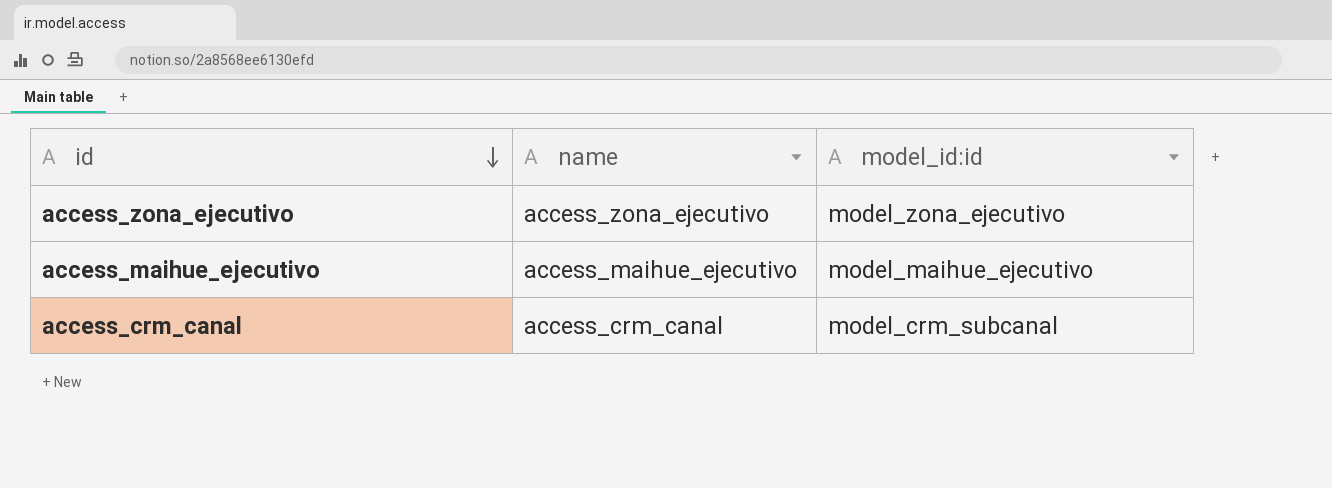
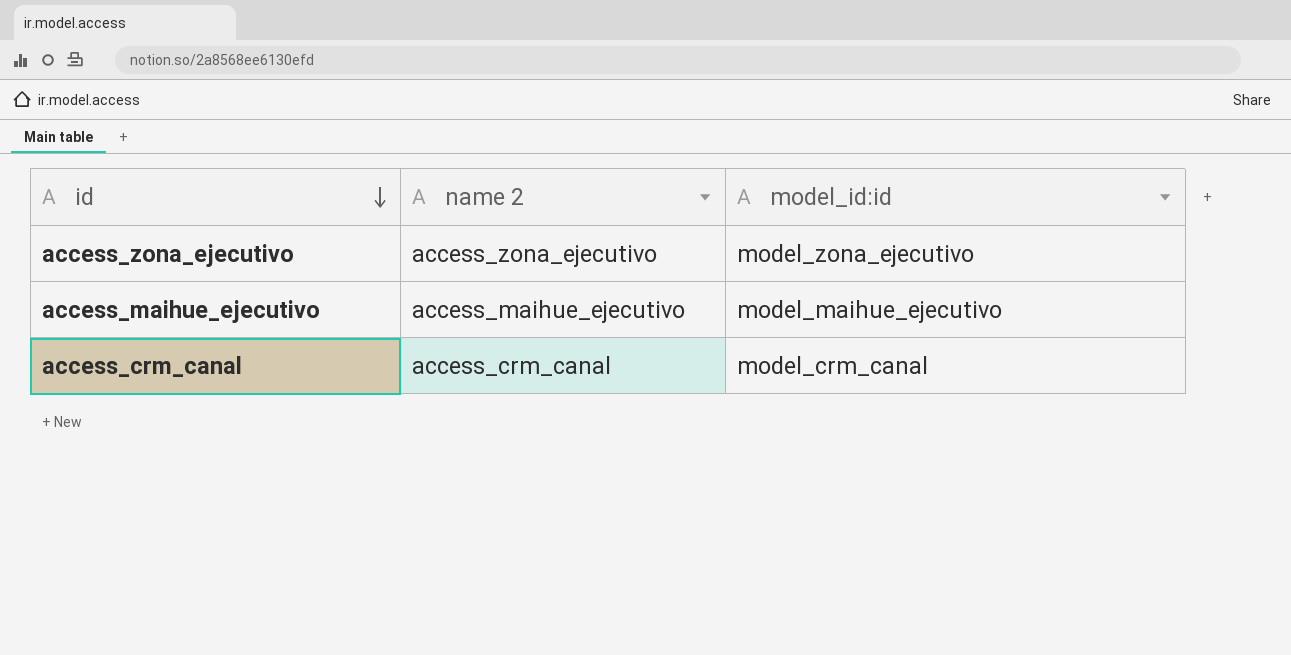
column name: name -> name 2
access_crm_canal | model_id:id: model_crm_subcanal -> model_crm_canal

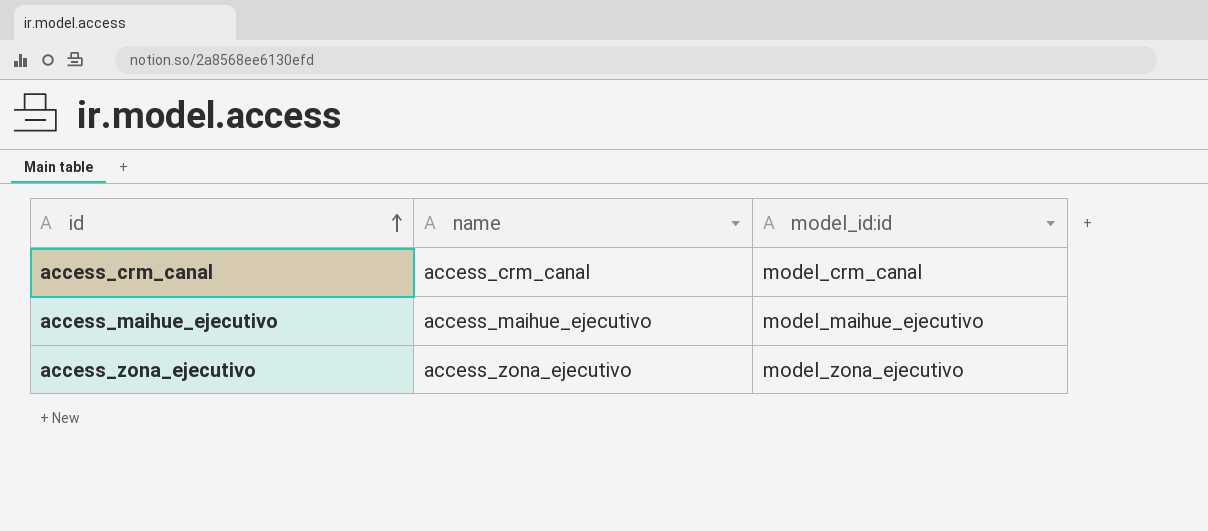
row order: id descending -> id ascending
column name: name 2 -> name

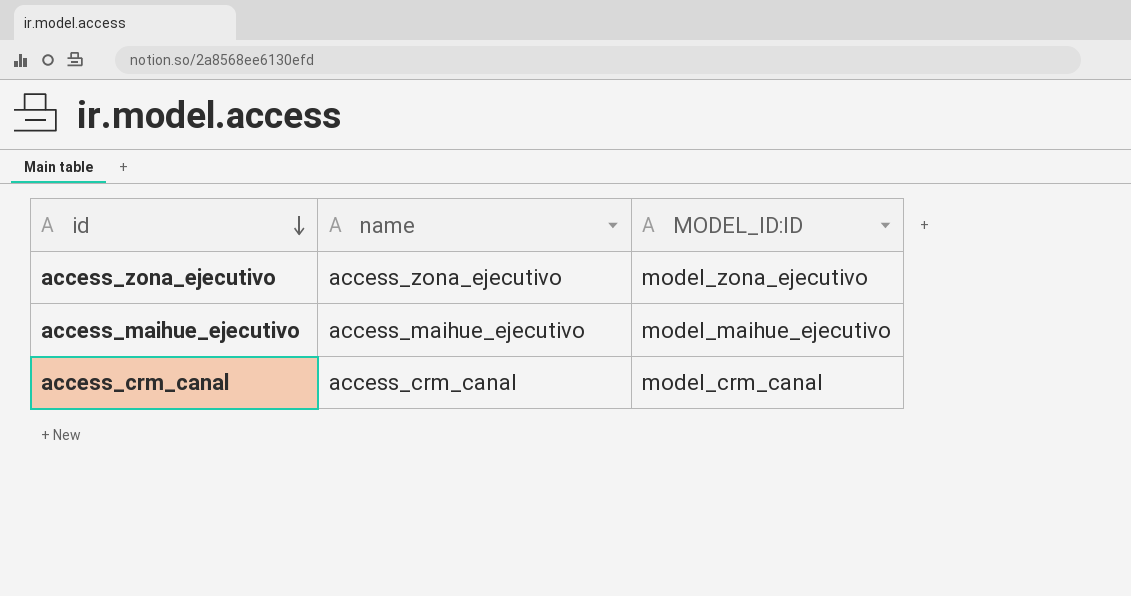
row order: id ascending -> id descending
column name: model_id:id -> MODEL_ID:ID

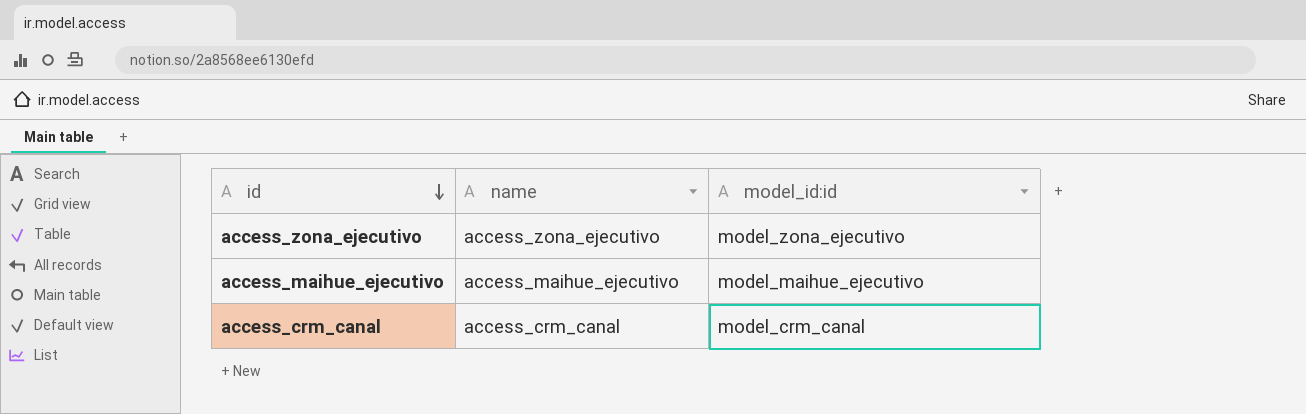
column name: MODEL_ID:ID -> model_id:id

